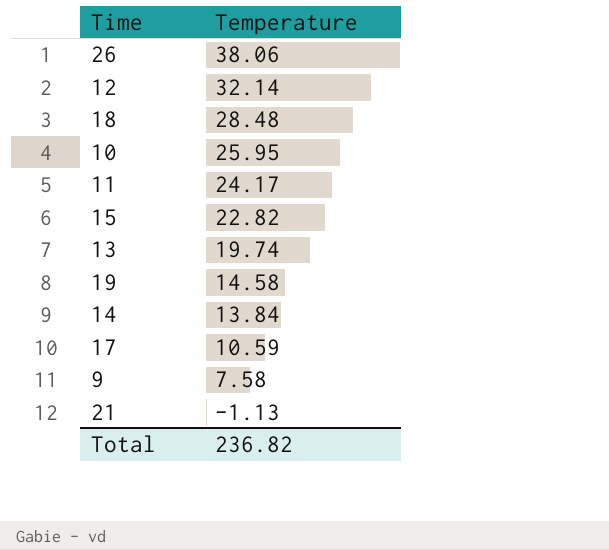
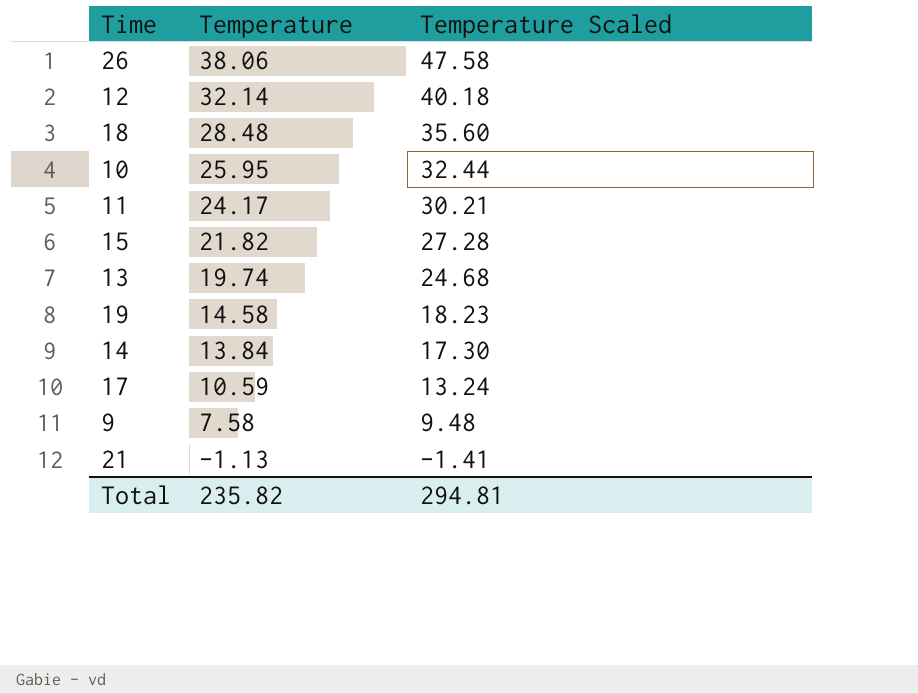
column Temperature Scaled | formula: none -> [Temperature] * 1.25
15 | Temperature: 22.82 -> 21.82
Total | Temperature: 236.82 -> 235.82

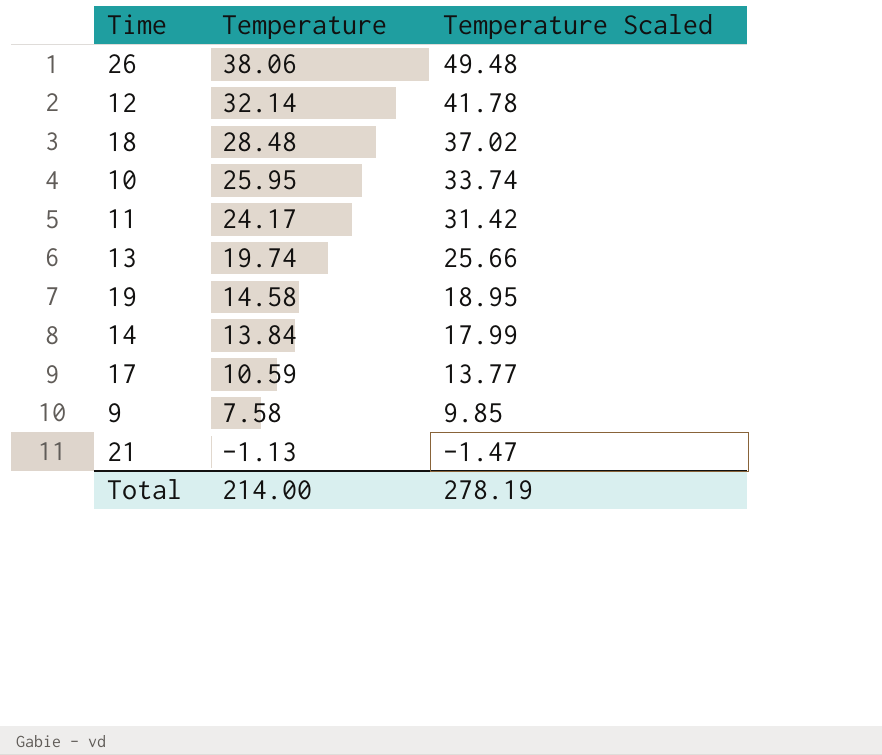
column Temperature Scaled | formula: [Temperature] * 1.25 -> [Temperature] * 1.3
row 15: 21.82 | 27.28 -> none
Total | Temperature: 235.82 -> 214.00
Total | Temperature Scaled: 294.81 -> 278.19

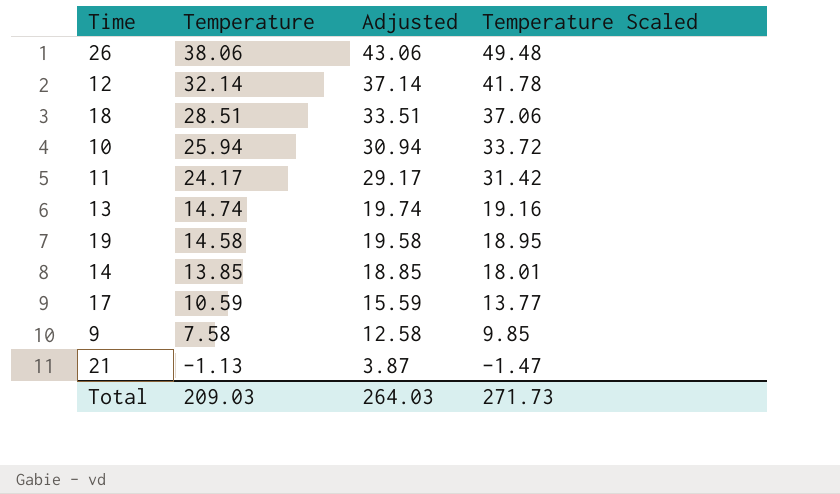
column Adjusted | formula: none -> [Temperature] + 5
18 | Temperature: 28.48 -> 28.51
18 | Temperature Scaled: 37.02 -> 37.06
10 | Temperature: 25.95 -> 25.94
10 | Temperature Scaled: 33.74 -> 33.72
13 | Temperature: 19.74 -> 14.74
13 | Temperature Scaled: 25.66 -> 19.16
14 | Temperature: 13.84 -> 13.85
14 | Temperature Scaled: 17.99 -> 18.01
Total | Temperature: 214.00 -> 209.03
Total | Temperature Scaled: 278.19 -> 271.73

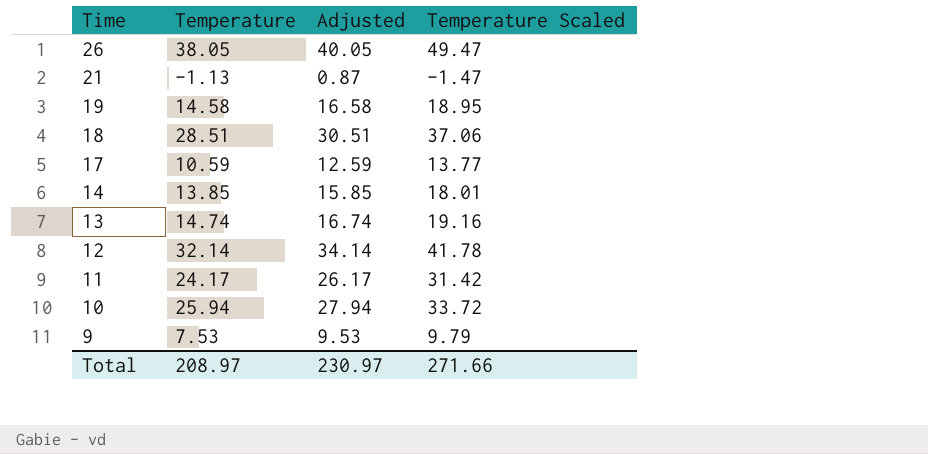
row order: Temperature descending -> Time descending
column Adjusted | formula: [Temperature] + 5 -> [Temperature] + 2
26 | Temperature: 38.06 -> 38.05
26 | Temperature Scaled: 49.48 -> 49.47
9 | Temperature: 7.58 -> 7.53
9 | Temperature Scaled: 9.85 -> 9.79
Total | Temperature: 209.03 -> 208.97
Total | Adjusted: 264.03 -> 230.97
Total | Temperature Scaled: 271.73 -> 271.66

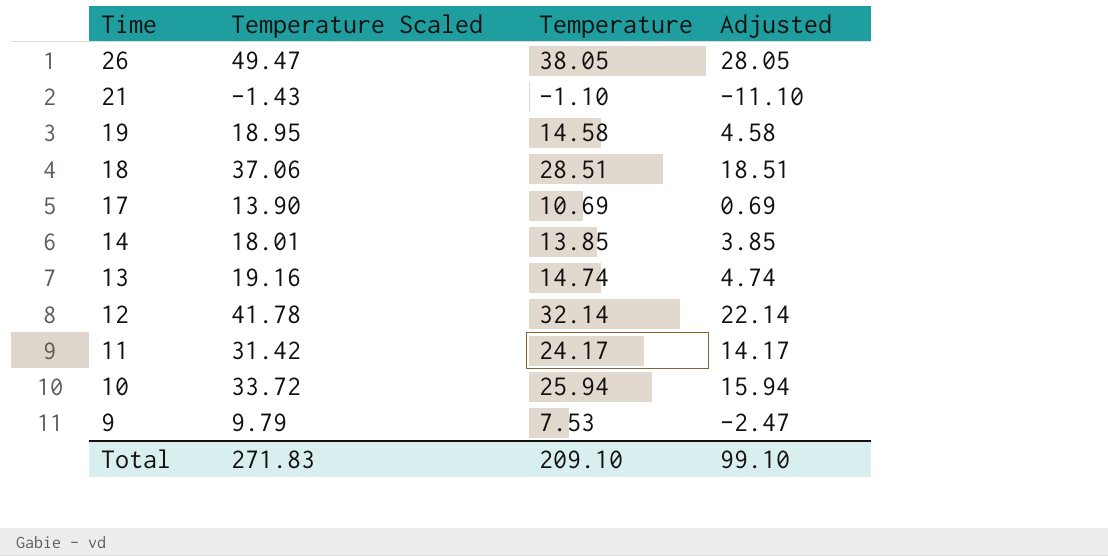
column Temperature Scaled | position: 4 -> 2
column Adjusted | formula: [Temperature] + 2 -> [Temperature] - 10
21 | Temperature Scaled: -1.47 -> -1.43
21 | Temperature: -1.13 -> -1.10
17 | Temperature Scaled: 13.77 -> 13.90
17 | Temperature: 10.59 -> 10.69
Total | Temperature Scaled: 271.66 -> 271.83
Total | Temperature: 208.97 -> 209.10
Total | Adjusted: 230.97 -> 99.10

